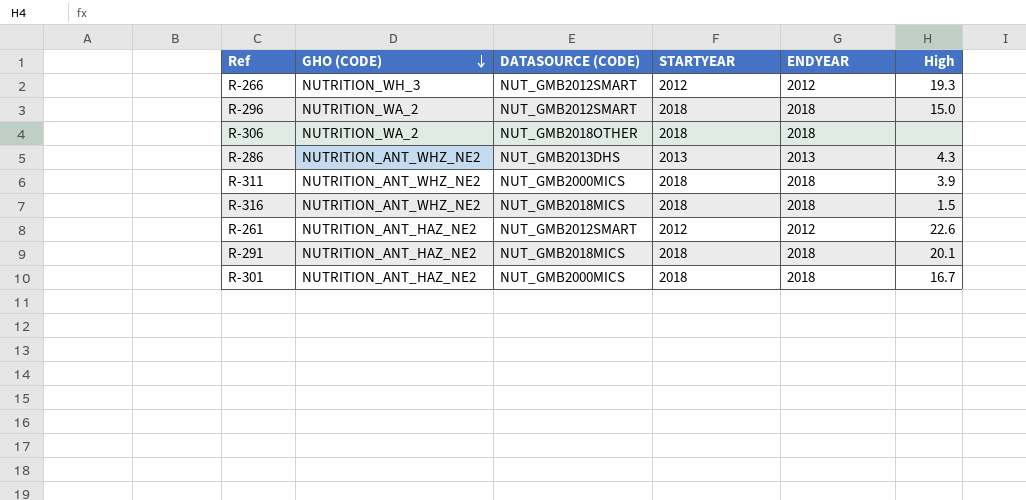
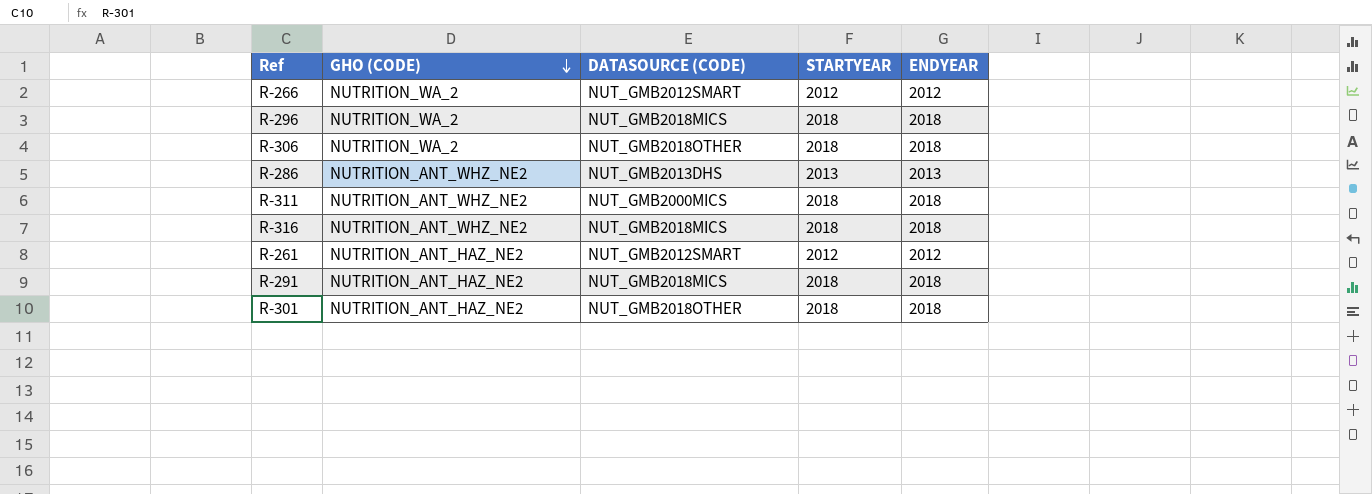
column High | position: 6 -> none
R-266 | GHO (CODE): NUTRITION_WH_3 -> NUTRITION_WA_2
R-296 | DATASOURCE (CODE): NUT_GMB2012SMART -> NUT_GMB2018MICS
R-301 | DATASOURCE (CODE): NUT_GMB2000MICS -> NUT_GMB2018OTHER

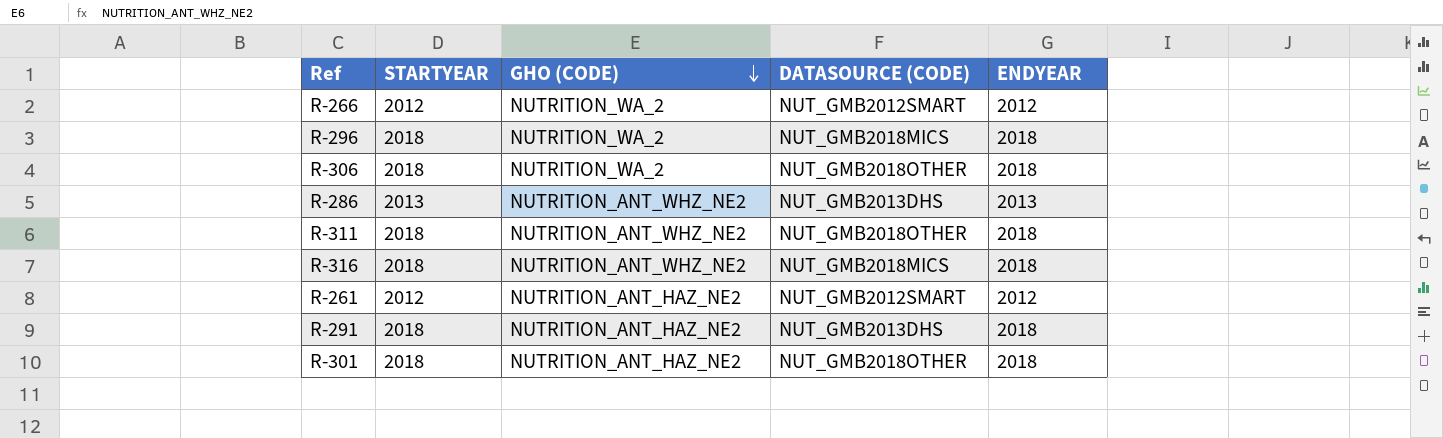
column STARTYEAR | position: 4 -> 2
R-311 | DATASOURCE (CODE): NUT_GMB2000MICS -> NUT_GMB2018OTHER
R-291 | DATASOURCE (CODE): NUT_GMB2018MICS -> NUT_GMB2013DHS

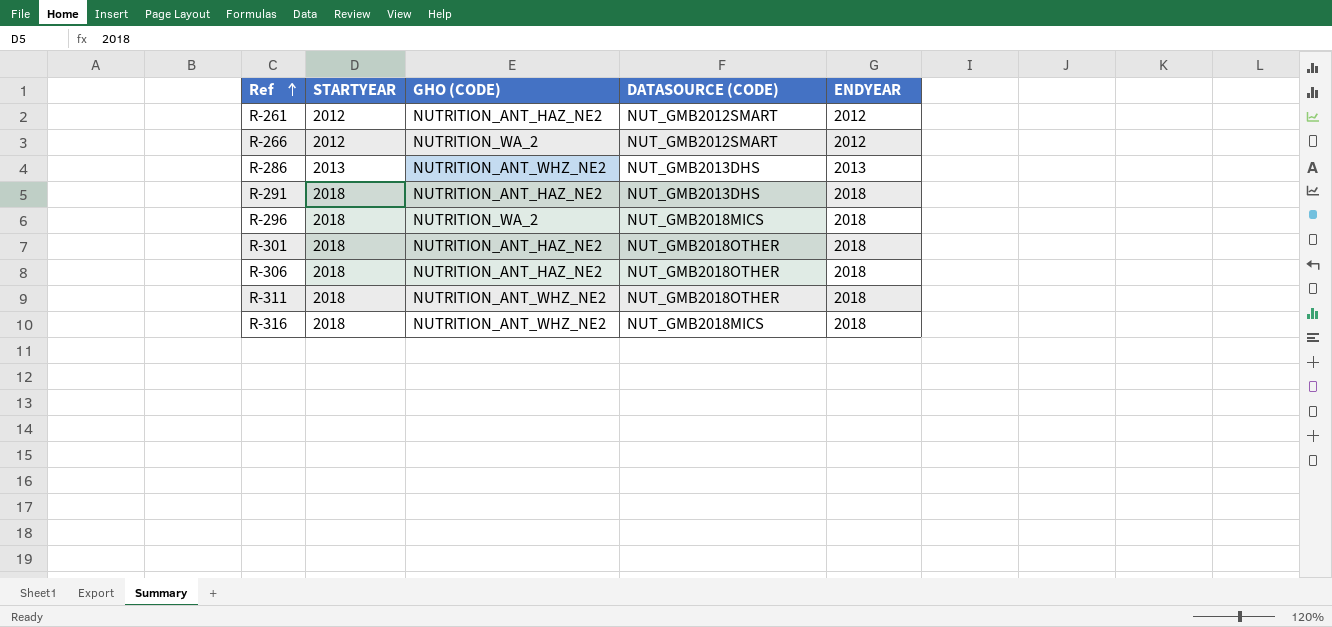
row order: GHO (CODE) descending -> Ref ascending
R-306 | GHO (CODE): NUTRITION_WA_2 -> NUTRITION_ANT_HAZ_NE2

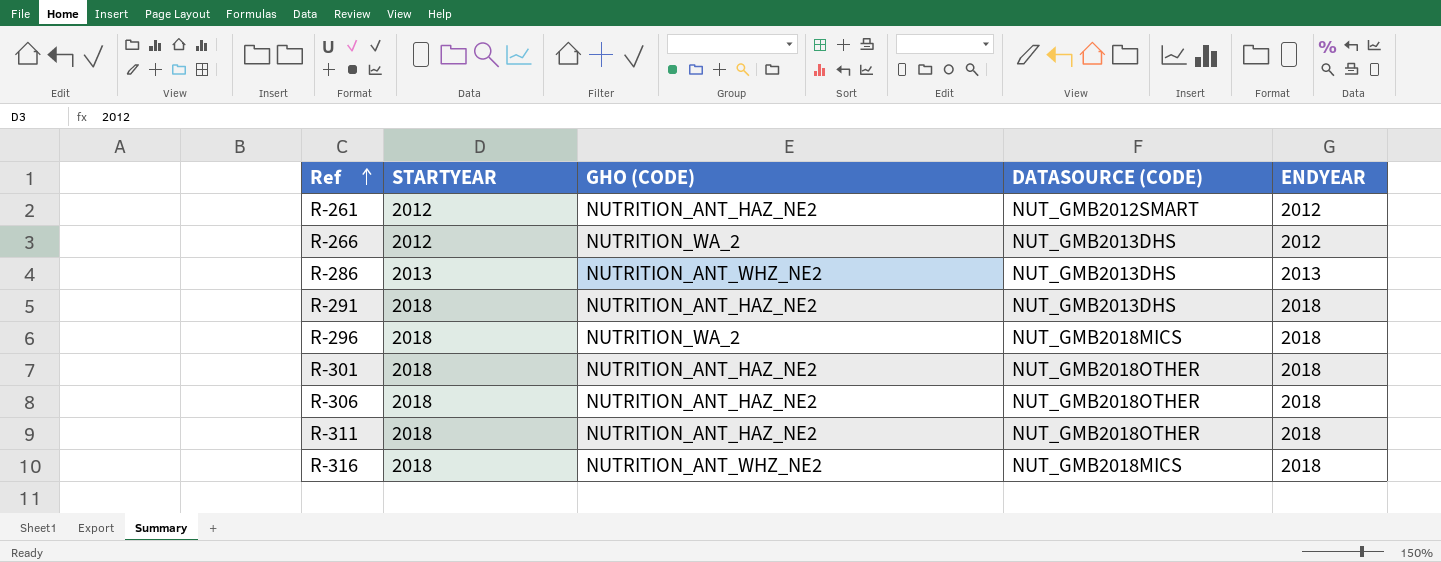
R-266 | DATASOURCE (CODE): NUT_GMB2012SMART -> NUT_GMB2013DHS
R-311 | GHO (CODE): NUTRITION_ANT_WHZ_NE2 -> NUTRITION_ANT_HAZ_NE2

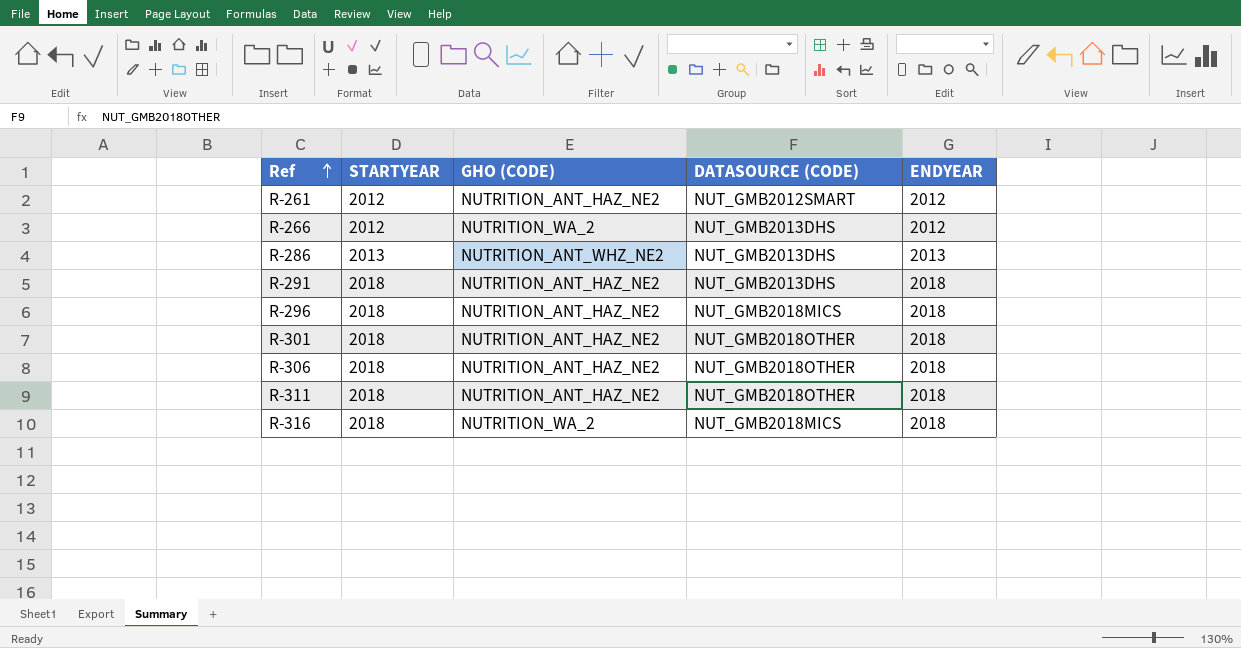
R-296 | GHO (CODE): NUTRITION_WA_2 -> NUTRITION_ANT_HAZ_NE2
R-316 | GHO (CODE): NUTRITION_ANT_WHZ_NE2 -> NUTRITION_WA_2

